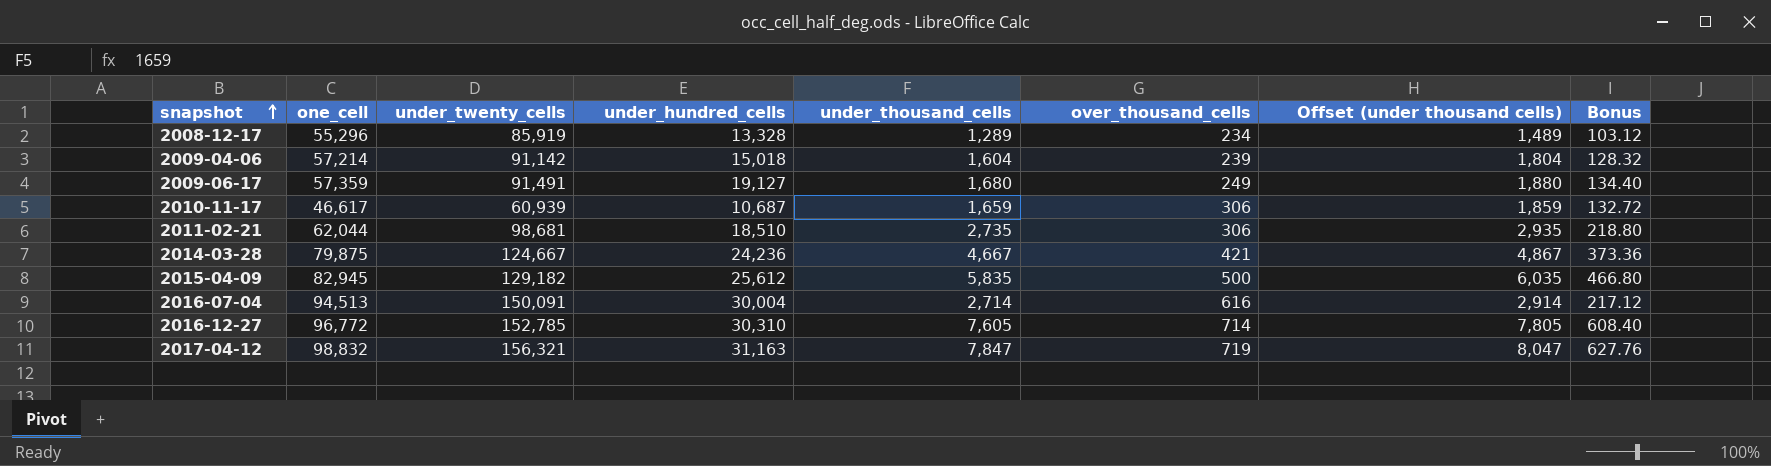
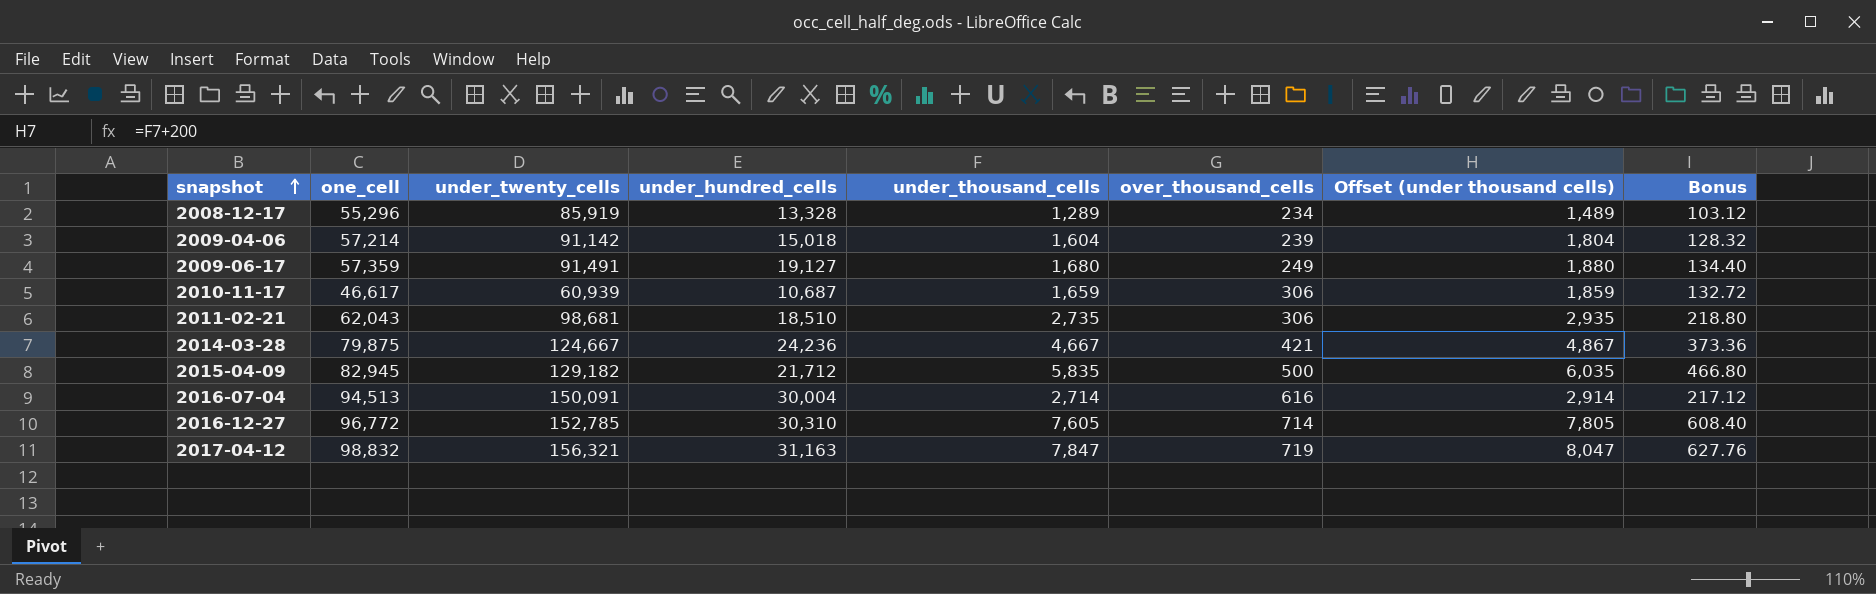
2011-02-21 | one_cell: 62,044 -> 62,043
2015-04-09 | under_hundred_cells: 25,612 -> 21,712

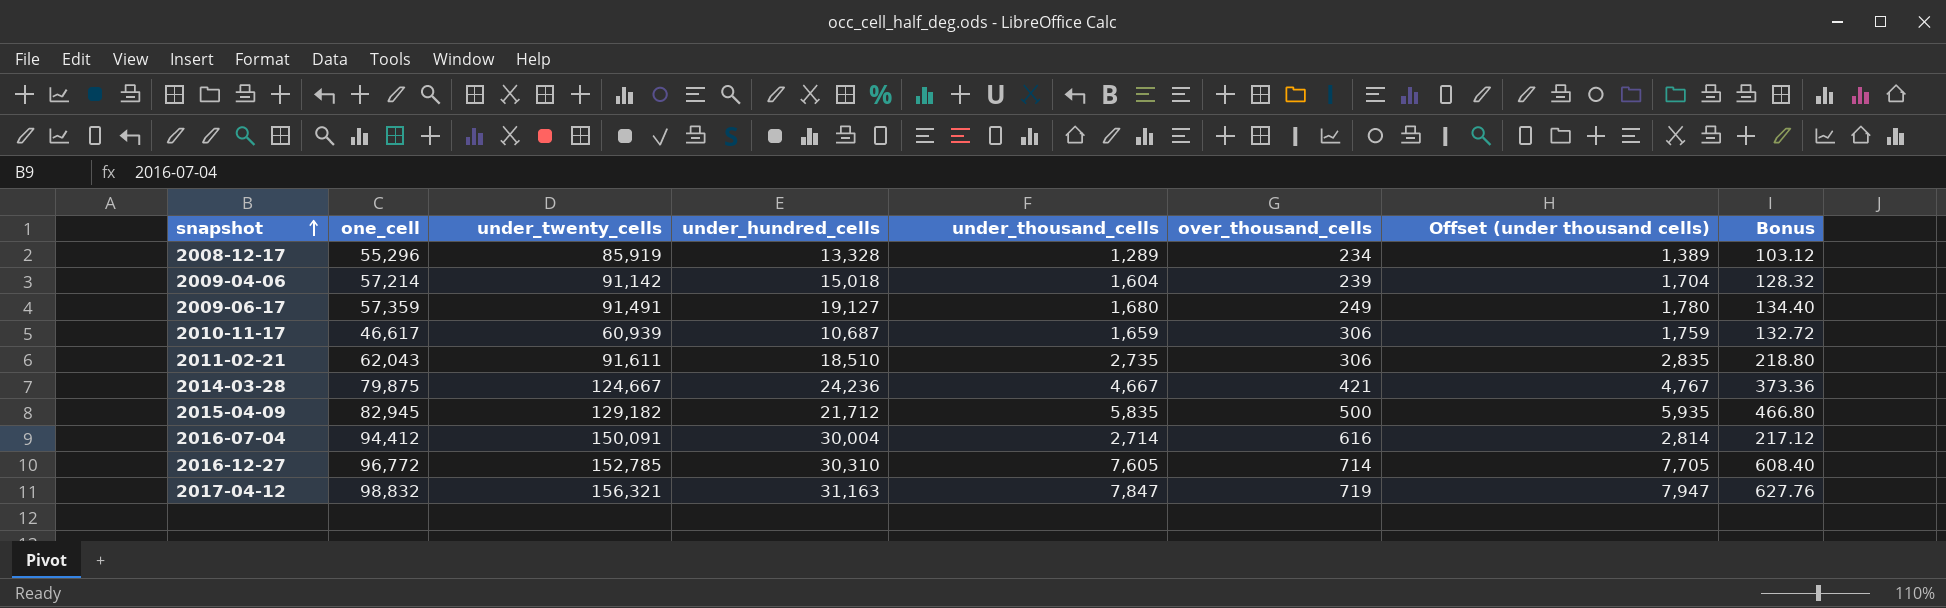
column Offset (under thousand cells) | formula: [under_thousand_cells] + 200 -> [under_thousand_cells] + 100
2011-02-21 | under_twenty_cells: 98,681 -> 91,611
2016-07-04 | one_cell: 94,513 -> 94,412

